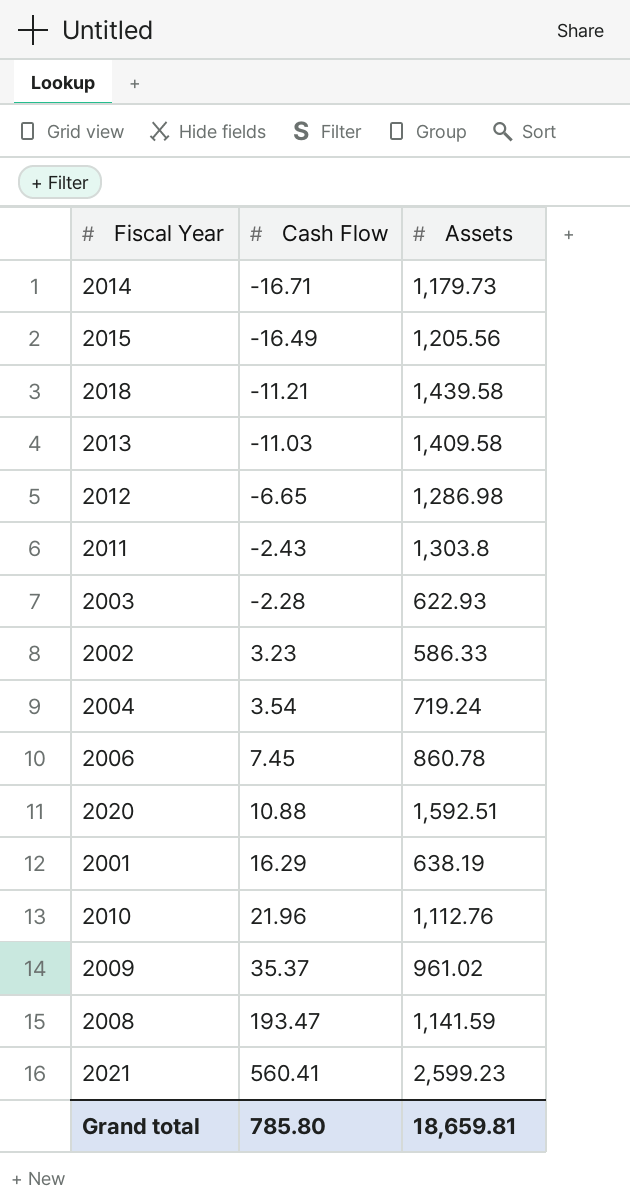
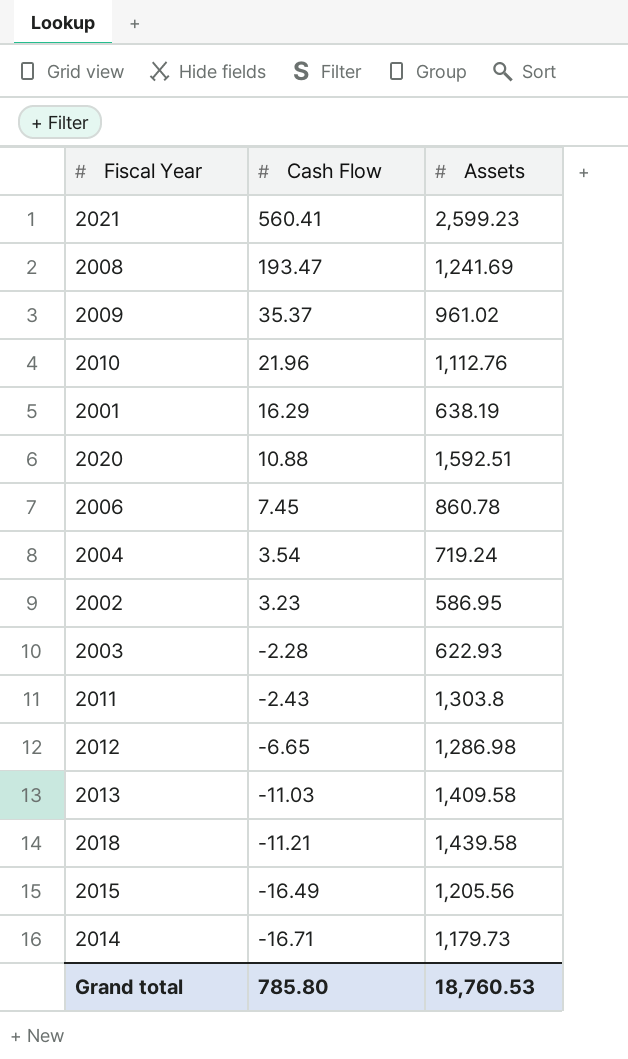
row order: Cash Flow ascending -> Cash Flow descending
2008 | Assets: 1,141.59 -> 1,241.69
2002 | Assets: 586.33 -> 586.95
Grand total | Assets: 18,659.81 -> 18,760.53

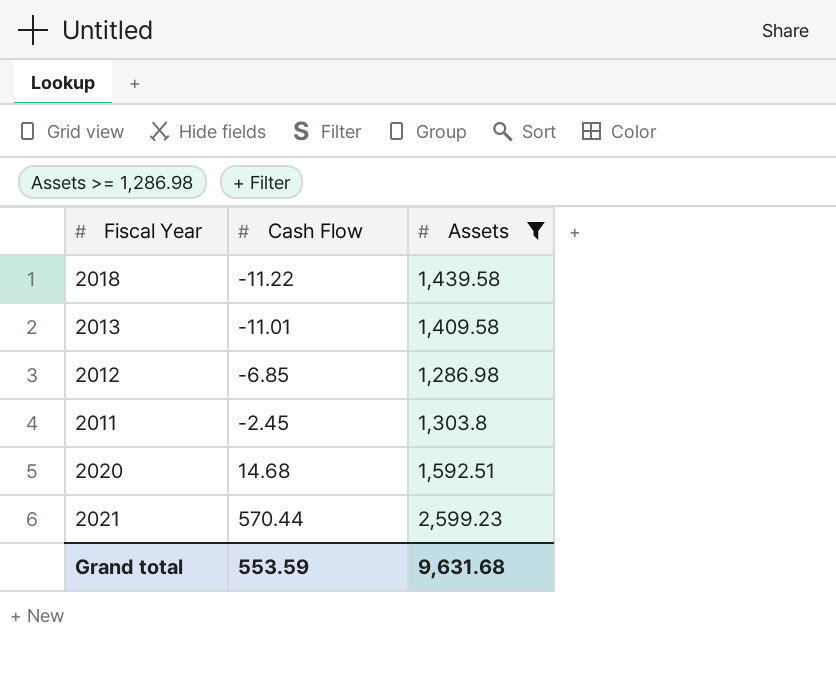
filter: none -> Assets >= 1,286.98
row order: Cash Flow descending -> Cash Flow ascending
2018 | Cash Flow: -11.21 -> -11.22
2013 | Cash Flow: -11.03 -> -11.01
2012 | Cash Flow: -6.65 -> -6.85
2011 | Cash Flow: -2.43 -> -2.45
2020 | Cash Flow: 10.88 -> 14.68
2021 | Cash Flow: 560.41 -> 570.44
Grand total | Cash Flow: 785.80 -> 553.59
Grand total | Assets: 18,760.53 -> 9,631.68

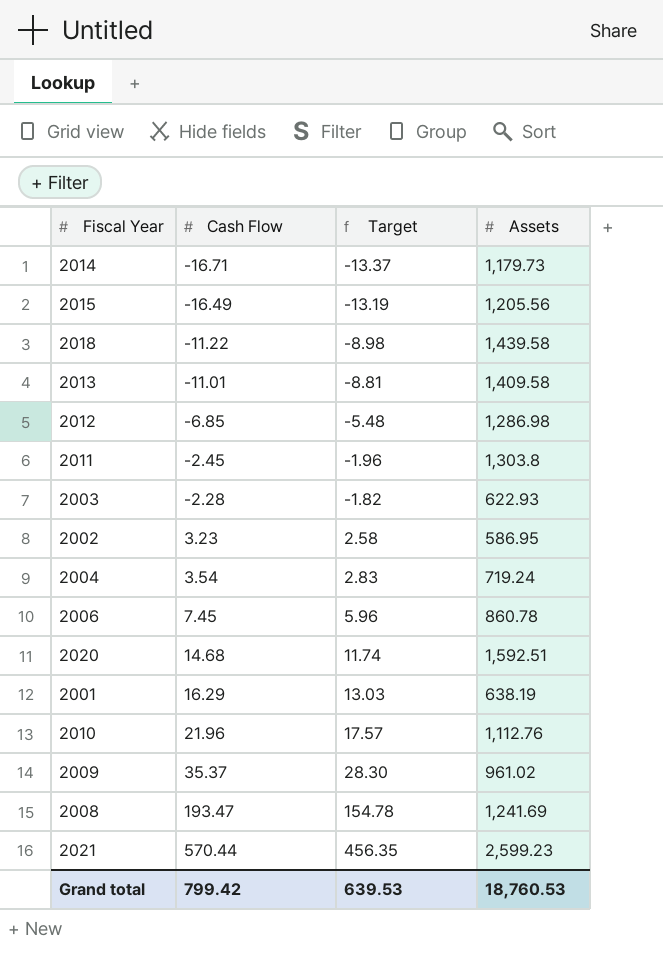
filter: Assets >= 1,286.98 -> none
column Target | formula: none -> [Cash Flow] * 0.8
Grand total | Cash Flow: 553.59 -> 799.42
Grand total | Assets: 9,631.68 -> 18,760.53

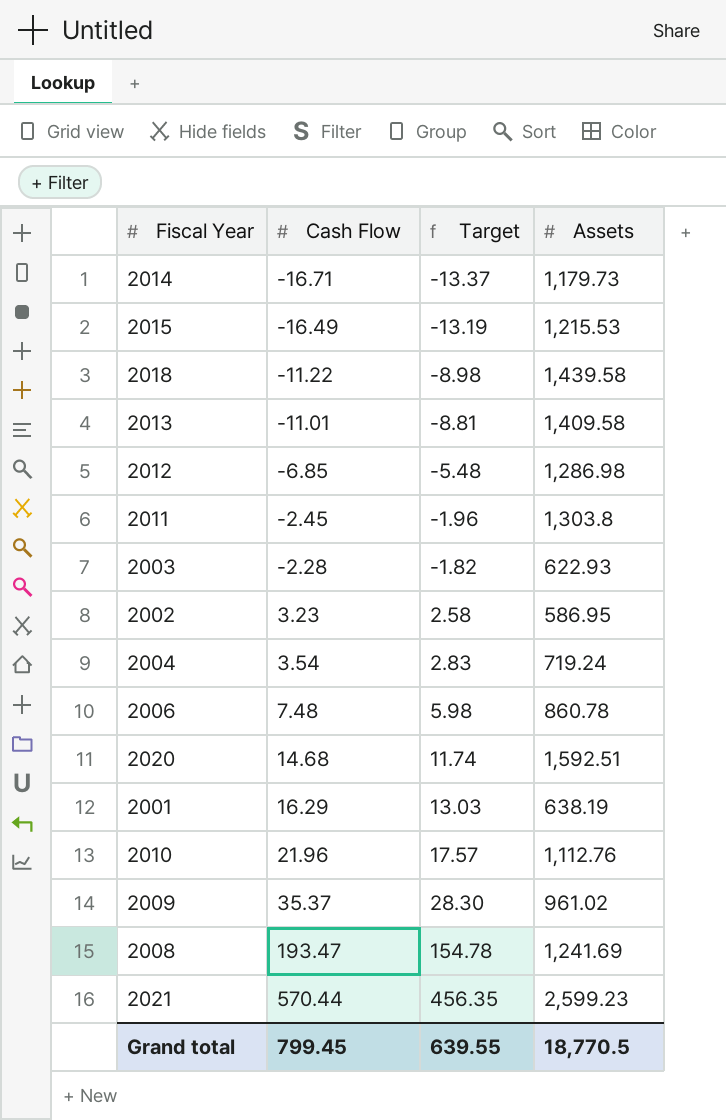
2015 | Assets: 1,205.56 -> 1,215.53
2006 | Cash Flow: 7.45 -> 7.48
2006 | Target: 5.96 -> 5.98
Grand total | Cash Flow: 799.42 -> 799.45
Grand total | Target: 639.53 -> 639.55
Grand total | Assets: 18,760.53 -> 18,770.5

